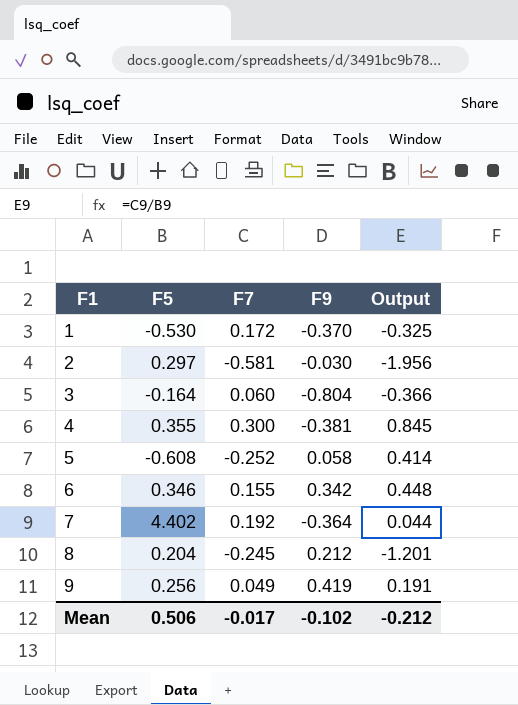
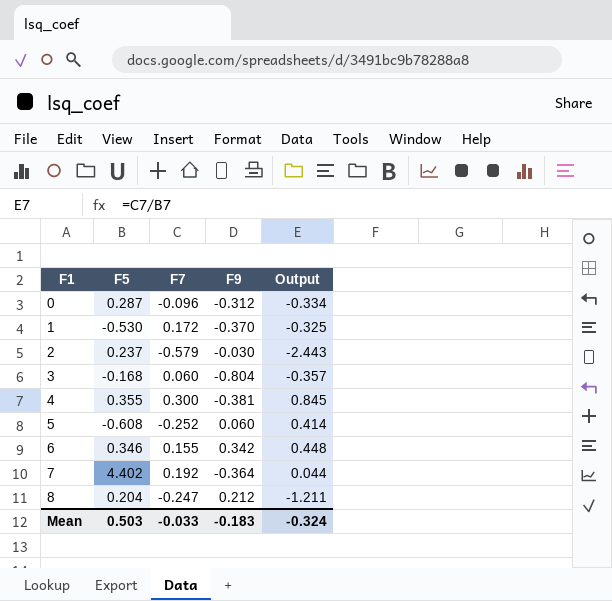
row 9: 0.256 | 0.049 | 0.419 | 0.191 -> none
row 0: none -> 0.287 | -0.096 | -0.312 | -0.334
2 | F5: 0.297 -> 0.237
2 | F7: -0.581 -> -0.579
2 | Output: -1.956 -> -2.443
3 | F5: -0.164 -> -0.168
3 | Output: -0.366 -> -0.357
5 | F9: 0.058 -> 0.060
8 | F7: -0.245 -> -0.247
8 | Output: -1.201 -> -1.211
Mean | F5: 0.506 -> 0.503
Mean | F7: -0.017 -> -0.033
Mean | F9: -0.102 -> -0.183
Mean | Output: -0.212 -> -0.324

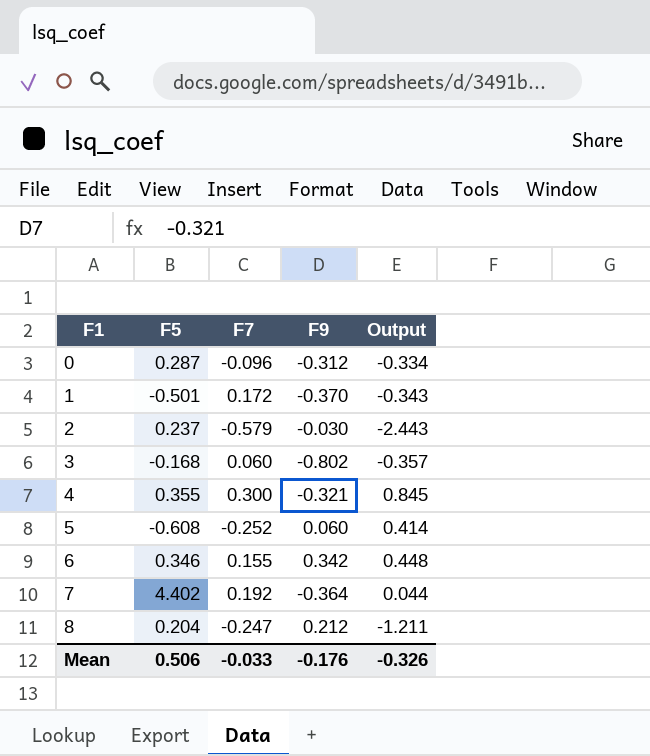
1 | F5: -0.530 -> -0.501
1 | Output: -0.325 -> -0.343
3 | F9: -0.804 -> -0.802
4 | F9: -0.381 -> -0.321
Mean | F5: 0.503 -> 0.506
Mean | F9: -0.183 -> -0.176
Mean | Output: -0.324 -> -0.326

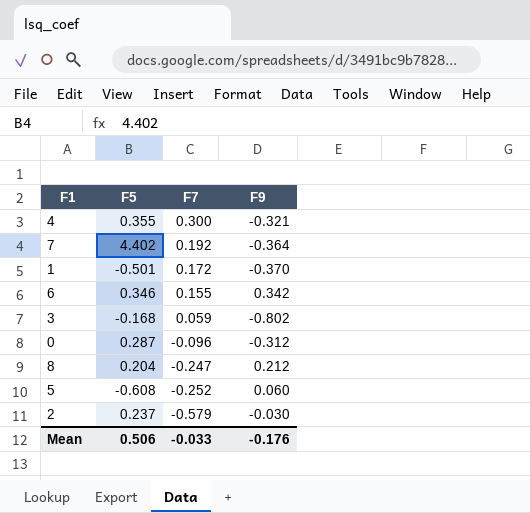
row order: F1 ascending -> F7 descending
column Output | formula: [F7] / [F5] -> none
3 | F7: 0.060 -> 0.059

